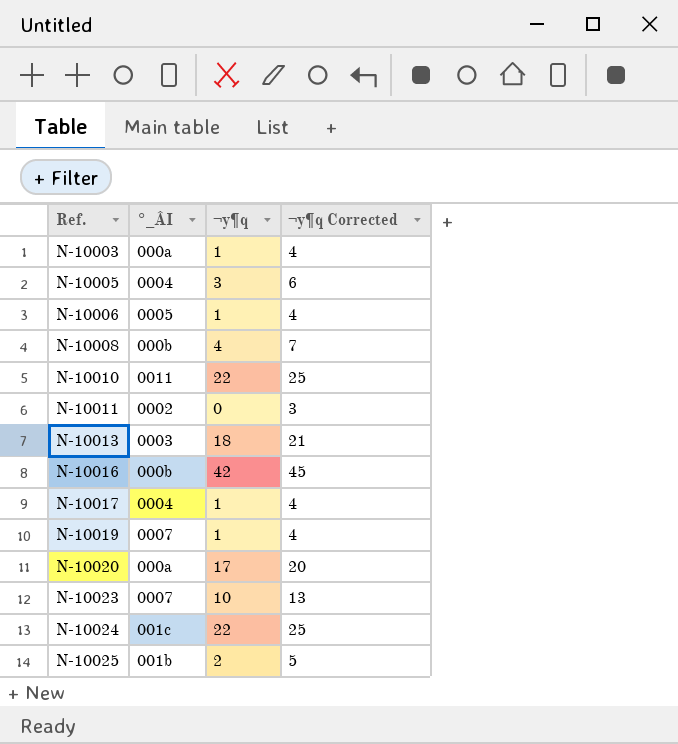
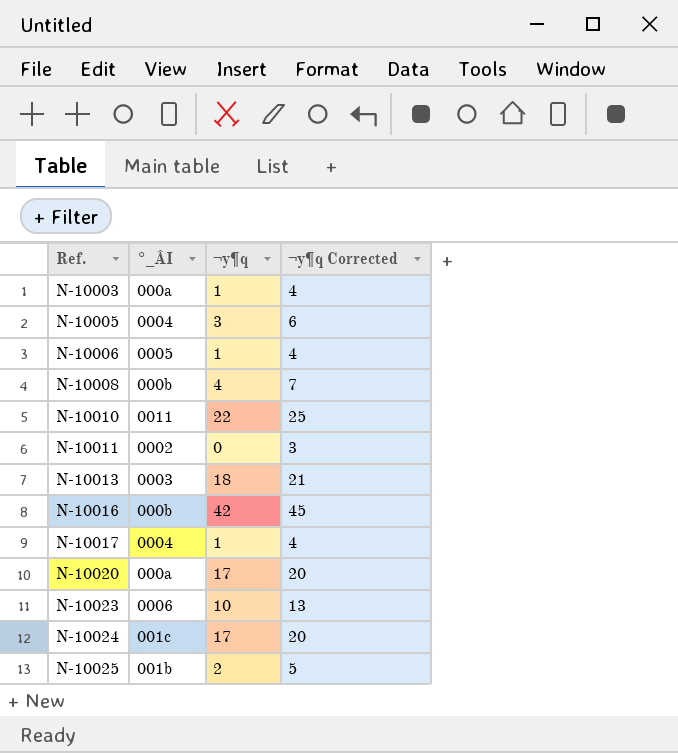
row N-10019: 0007 | 1 | 4 -> none
N-10023 | °_ÂI: 0007 -> 0006
N-10024 | ¬y¶q: 22 -> 17
N-10024 | ¬y¶q Corrected: 25 -> 20

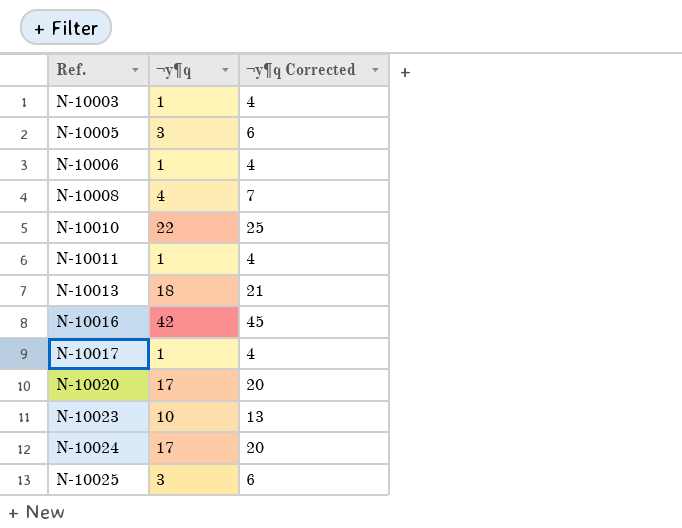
column °_ÂI | position: 2 -> none
N-10011 | ¬y¶q: 0 -> 1
N-10011 | ¬y¶q Corrected: 3 -> 4
N-10025 | ¬y¶q: 2 -> 3
N-10025 | ¬y¶q Corrected: 5 -> 6

